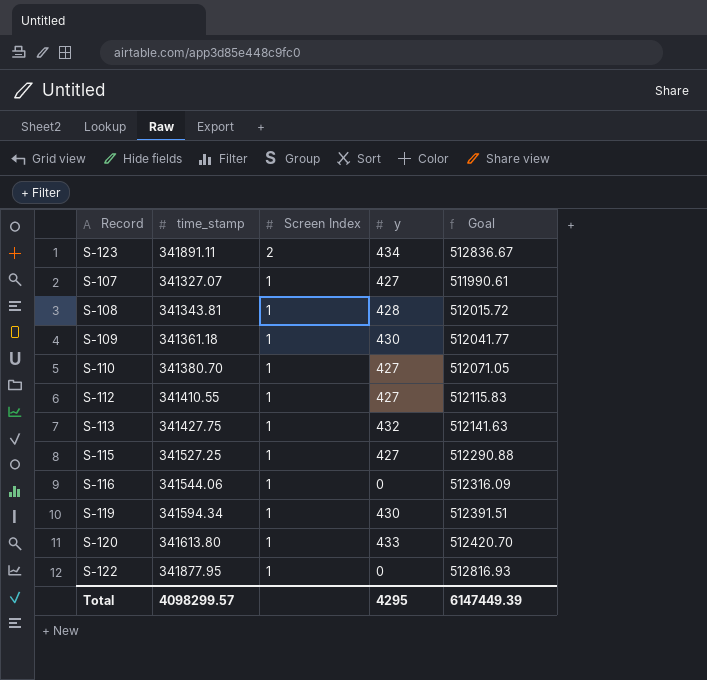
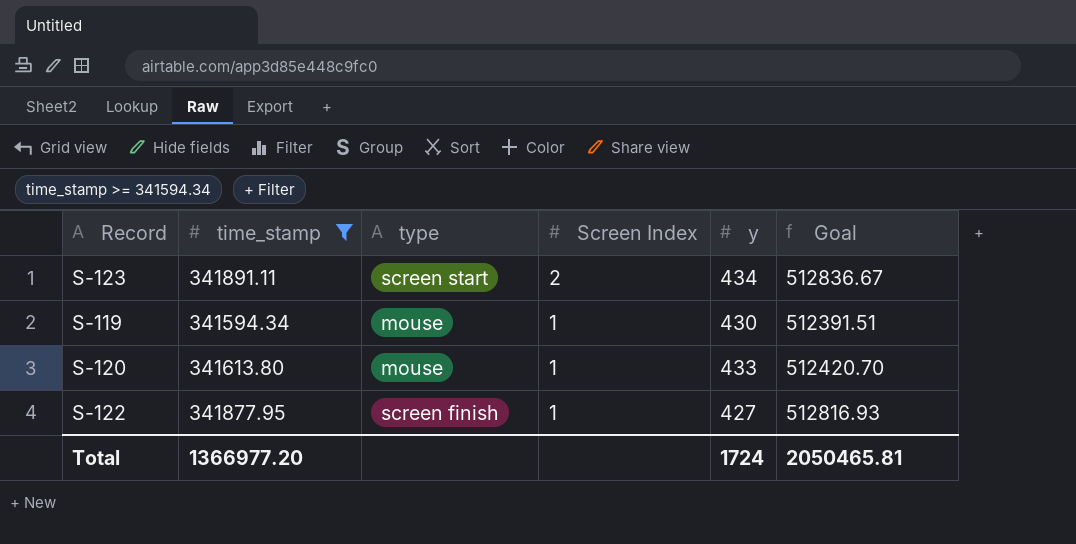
filter: none -> time_stamp >= 341594.34
column type | position: none -> 3
S-122 | y: 0 -> 427
Total | time_stamp: 4098299.57 -> 1366977.20
Total | y: 4295 -> 1724
Total | Goal: 6147449.39 -> 2050465.81

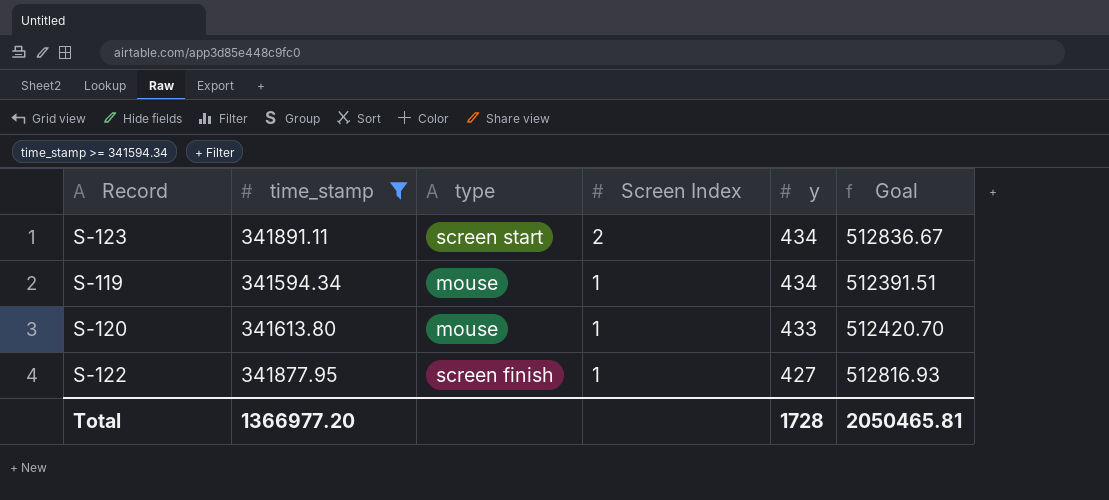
S-119 | y: 430 -> 434
Total | y: 1724 -> 1728

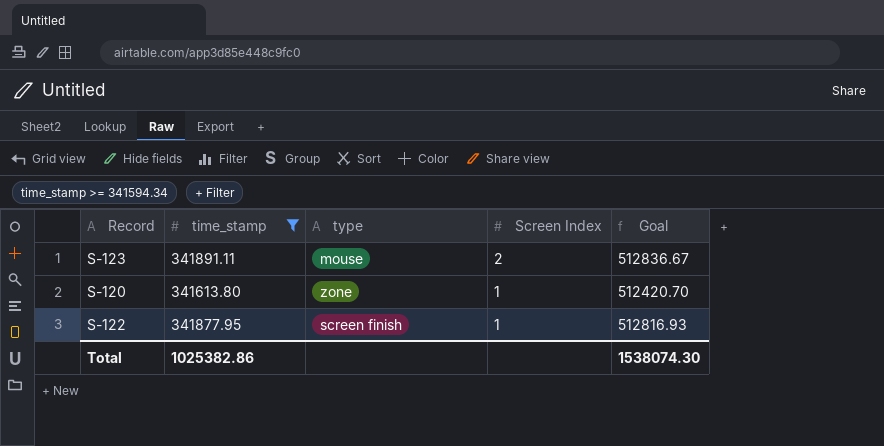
column y | position: 5 -> none
row S-119: 341594.34 | mouse | 1 | 434 | 512391.51 -> none
S-123 | type: screen start -> mouse
S-120 | type: mouse -> zone
Total | time_stamp: 1366977.20 -> 1025382.86
Total | Goal: 2050465.81 -> 1538074.30

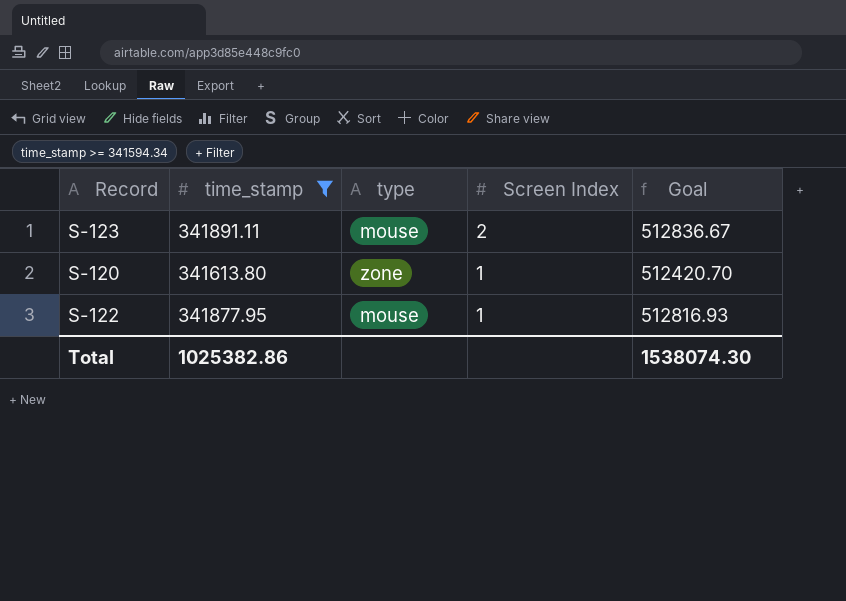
S-122 | type: screen finish -> mouse

